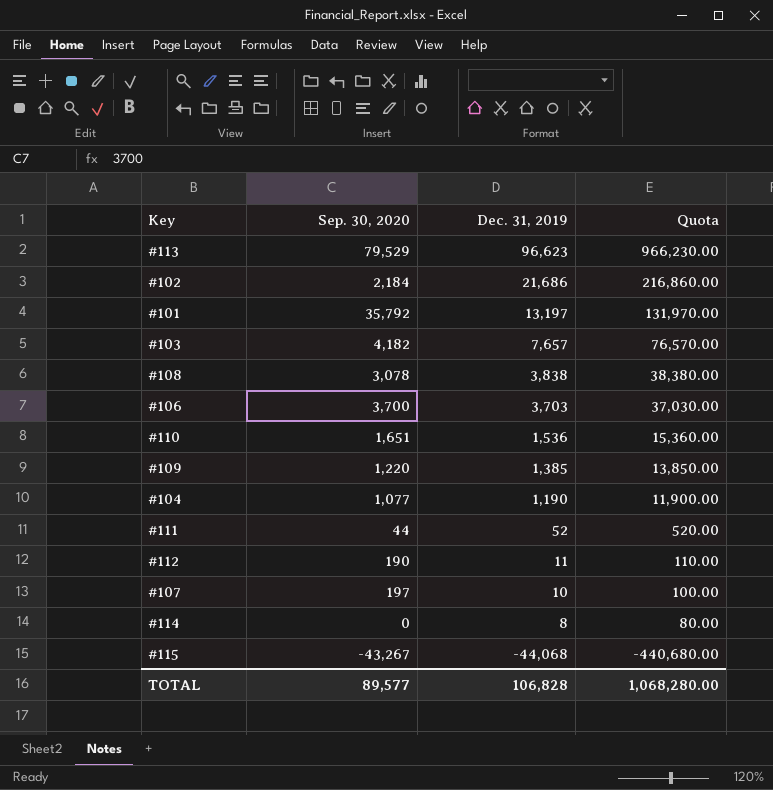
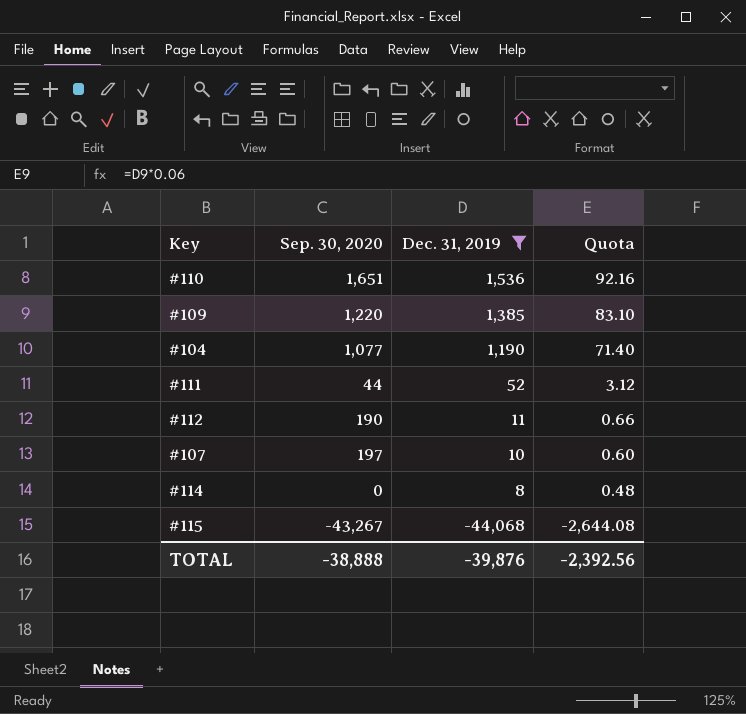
filter: none -> Dec. 31, 2019 <= 1,536
column Quota | formula: [Dec. 31, 2019] * 10 -> [Dec. 31, 2019] * 0.06
TOTAL | Sep. 30, 2020: 89,577 -> -38,888
TOTAL | Dec. 31, 2019: 106,828 -> -39,876
TOTAL | Quota: 1,068,280.00 -> -2,392.56

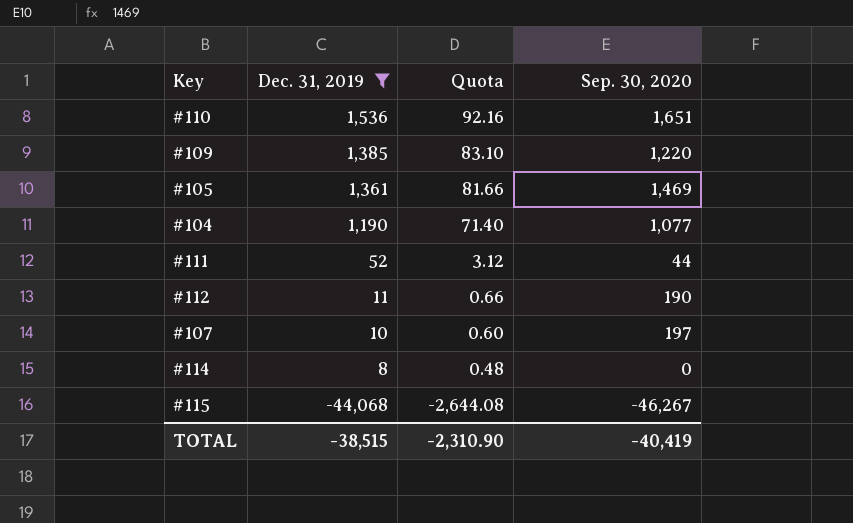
column Sep. 30, 2020 | position: 2 -> 4
row #105: none -> 1,361 | 81.66 | 1,469
#115 | Sep. 30, 2020: -43,267 -> -46,267
TOTAL | Dec. 31, 2019: -39,876 -> -38,515
TOTAL | Quota: -2,392.56 -> -2,310.90
TOTAL | Sep. 30, 2020: -38,888 -> -40,419

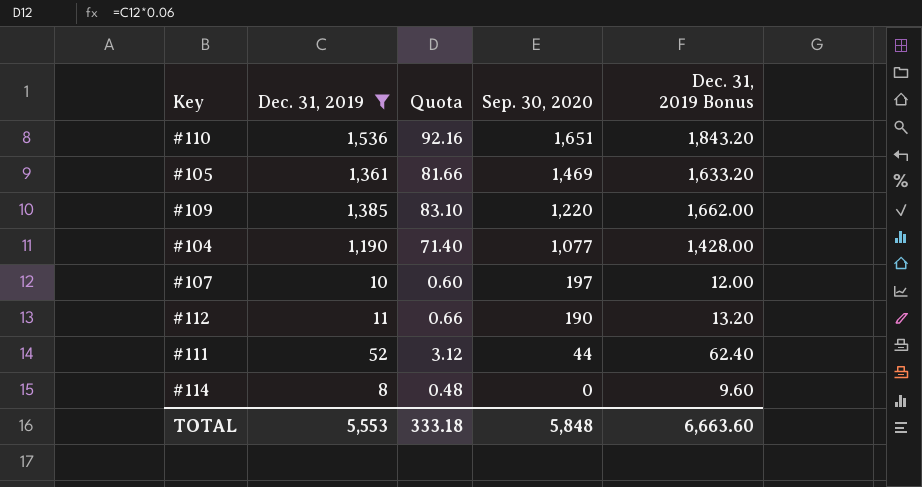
row order: Dec. 31, 2019 descending -> Sep. 30, 2020 descending
column Dec. 31, 2019 Bonus | formula: none -> [Dec. 31, 2019] * 1.2
row #115: -44,068 | -2,644.08 | -46,267 -> none
TOTAL | Dec. 31, 2019: -38,515 -> 5,553
TOTAL | Quota: -2,310.90 -> 333.18
TOTAL | Sep. 30, 2020: -40,419 -> 5,848

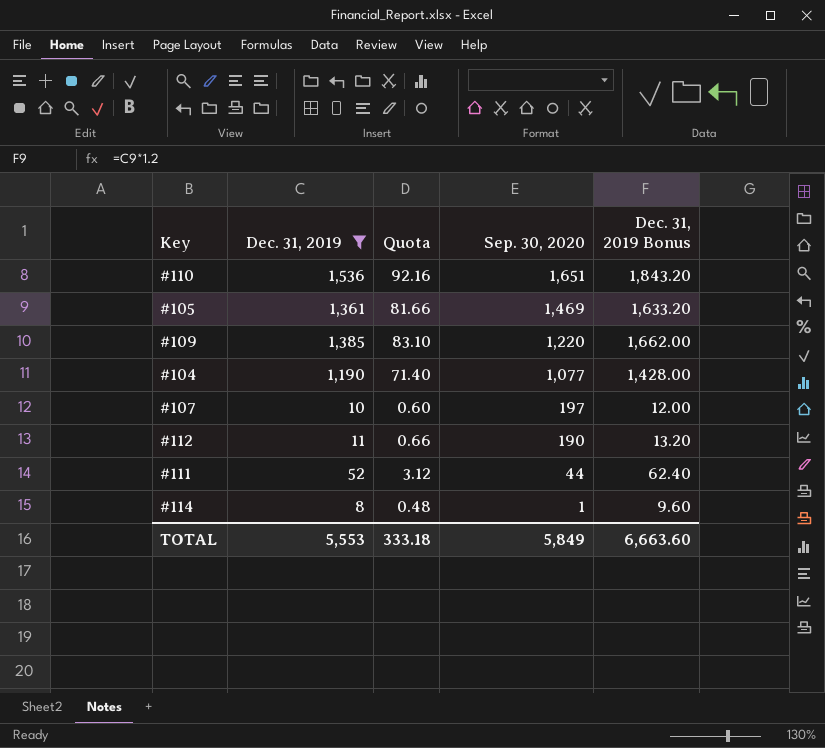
#114 | Sep. 30, 2020: 0 -> 1
TOTAL | Sep. 30, 2020: 5,848 -> 5,849

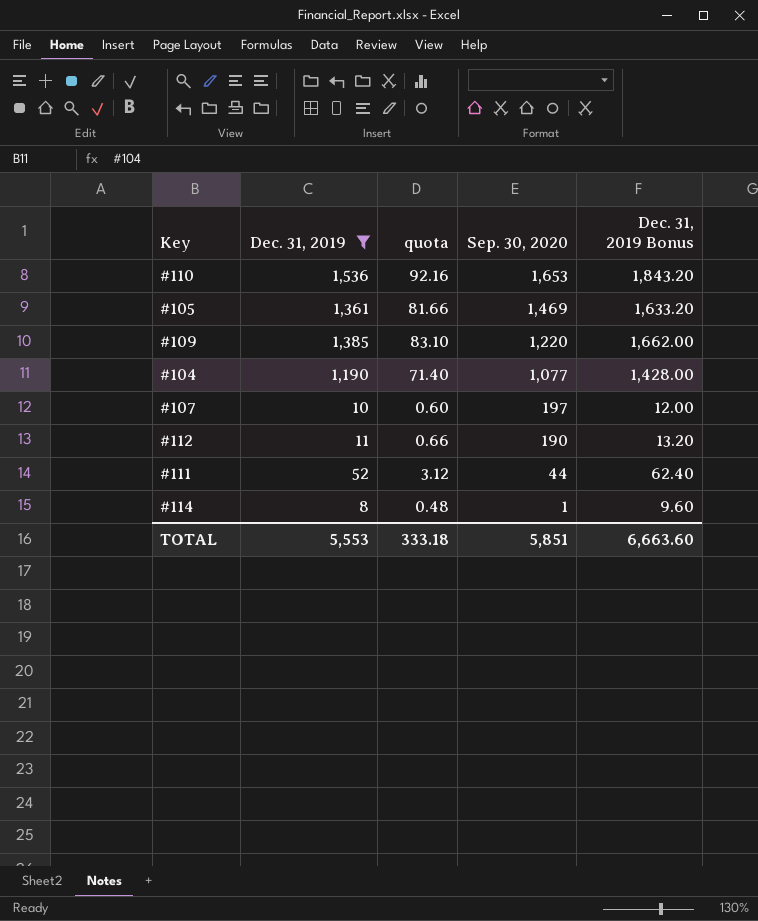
column name: Quota -> quota
#110 | Sep. 30, 2020: 1,651 -> 1,653
TOTAL | Sep. 30, 2020: 5,849 -> 5,851

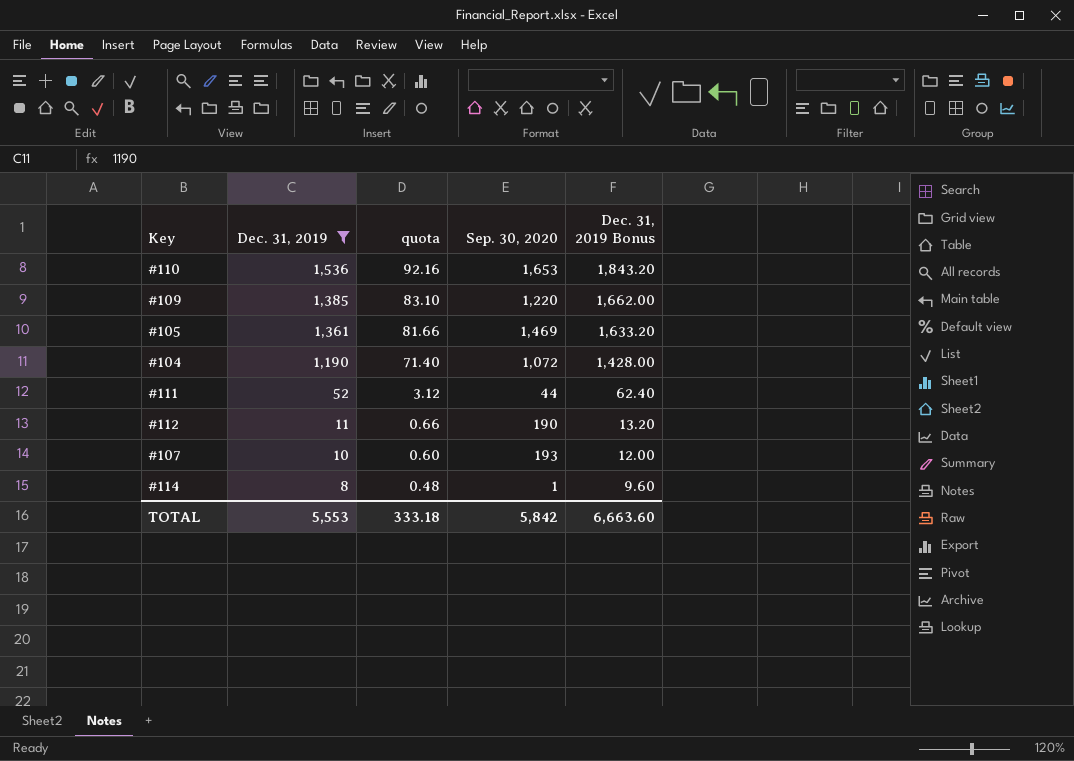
row order: Sep. 30, 2020 descending -> Dec. 31, 2019 descending
#104 | Sep. 30, 2020: 1,077 -> 1,072
#107 | Sep. 30, 2020: 197 -> 193
TOTAL | Sep. 30, 2020: 5,851 -> 5,842

